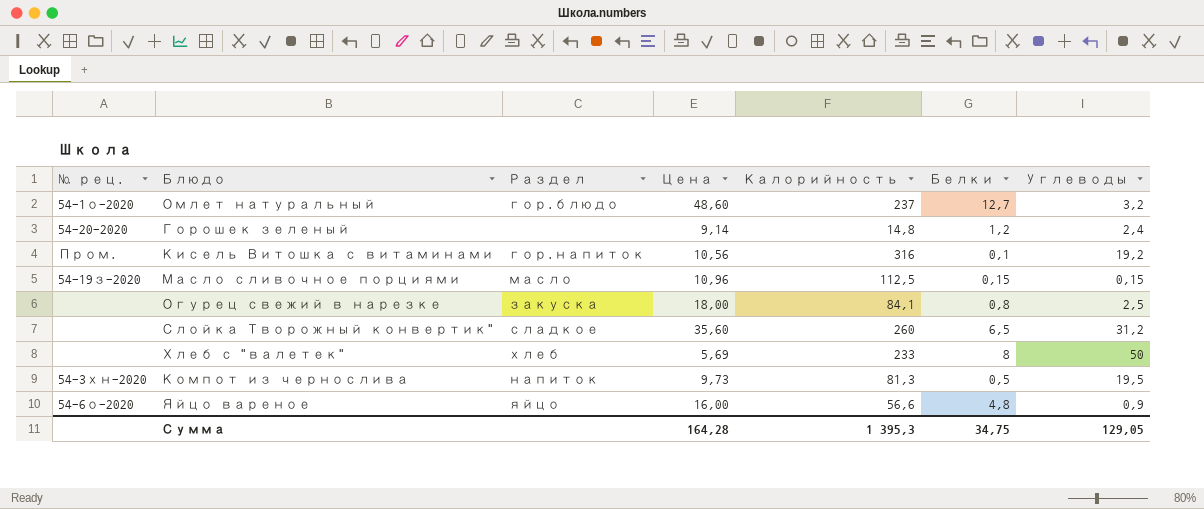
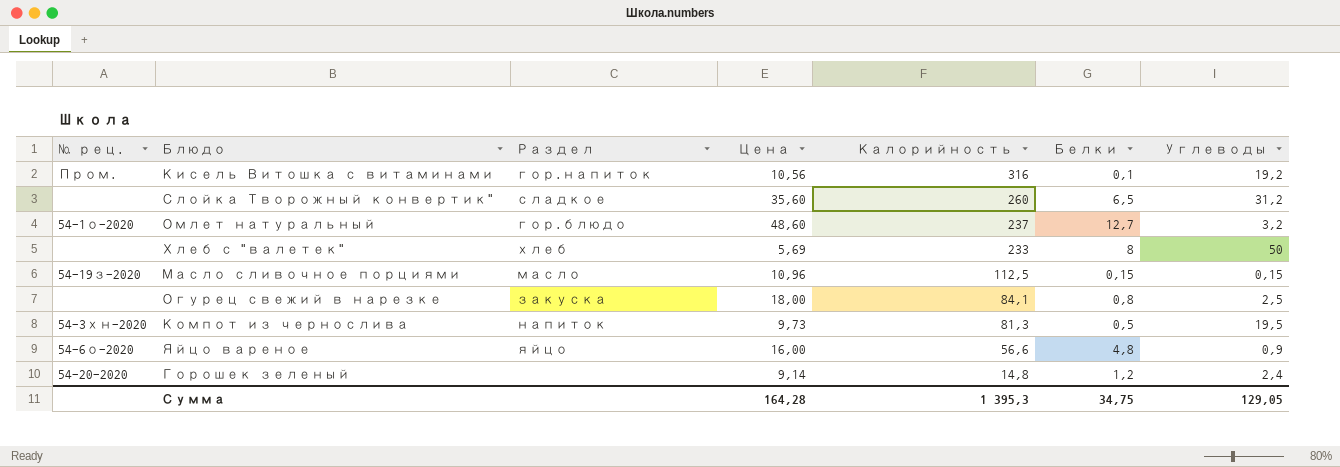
row order: none -> Калорийность descending

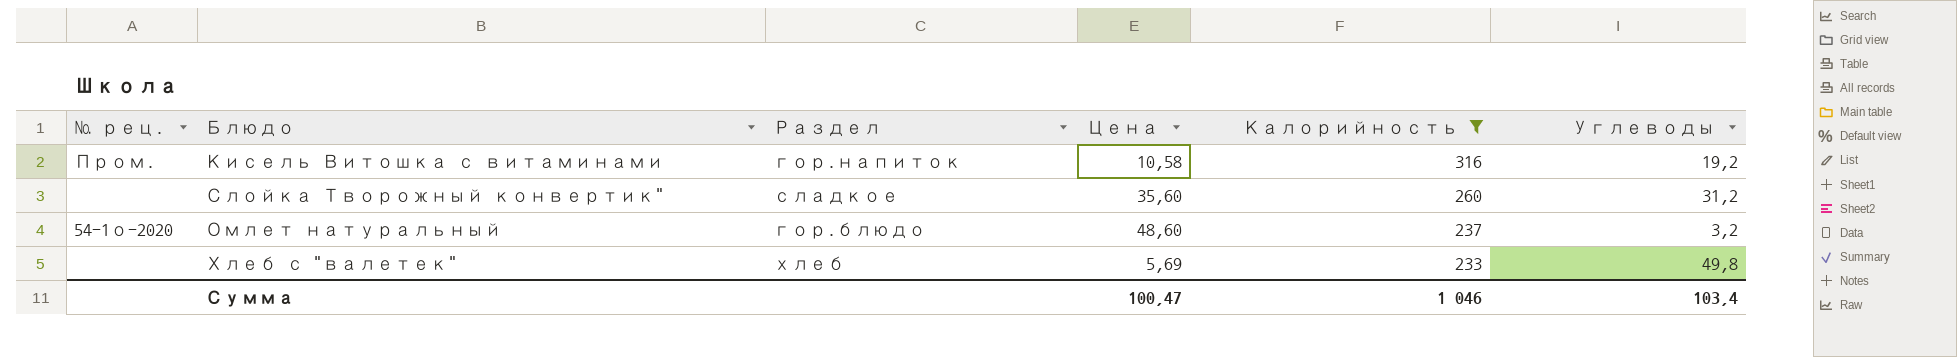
filter: none -> Калорийность >= 233
column Белки | position: 6 -> none
Кисель Витошка с витаминами | Цена: 10,56 -> 10,58
Хлеб с "валетек" | Углеводы: 50 -> 49,8
Сумма | Цена: 164,28 -> 100,47
Сумма | Калорийность: 1 395,3 -> 1 046
Сумма | Углеводы: 129,05 -> 103,4

